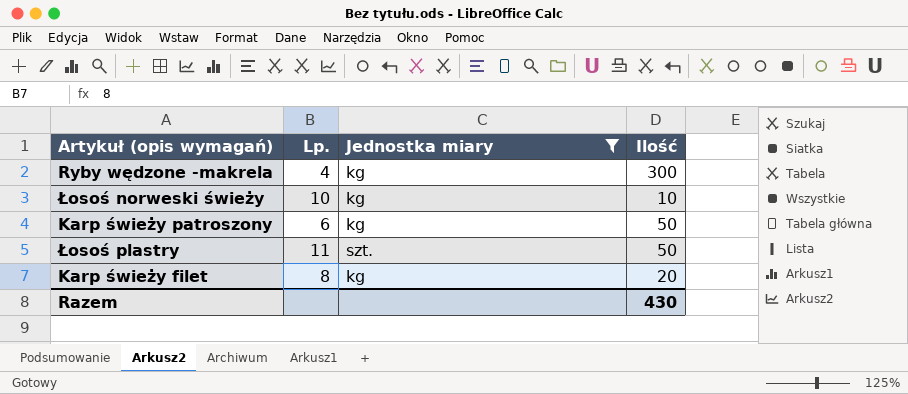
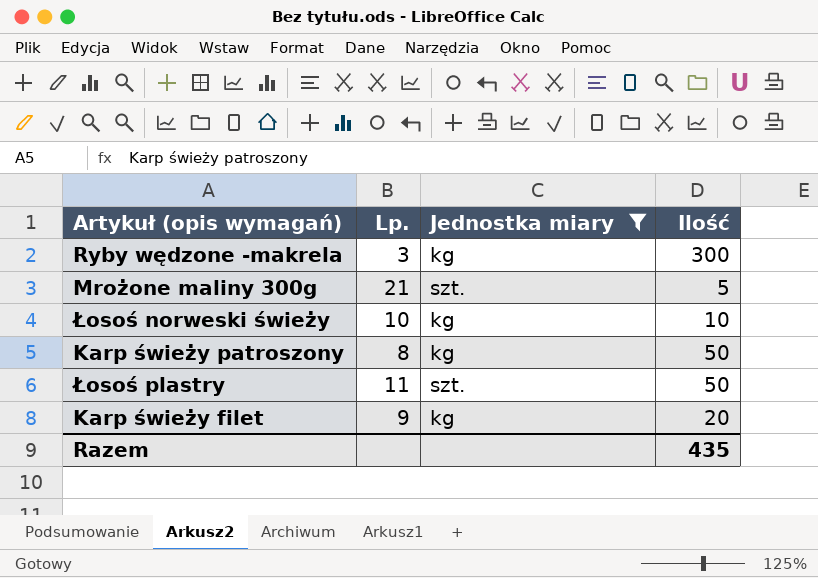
Ryby wędzone -makrela | Lp.: 4 -> 3
row Mrożone maliny 300g: none -> 21 | szt. | 5
Karp świeży patroszony | Lp.: 6 -> 8
Karp świeży filet | Lp.: 8 -> 9
Razem | Ilość: 430 -> 435

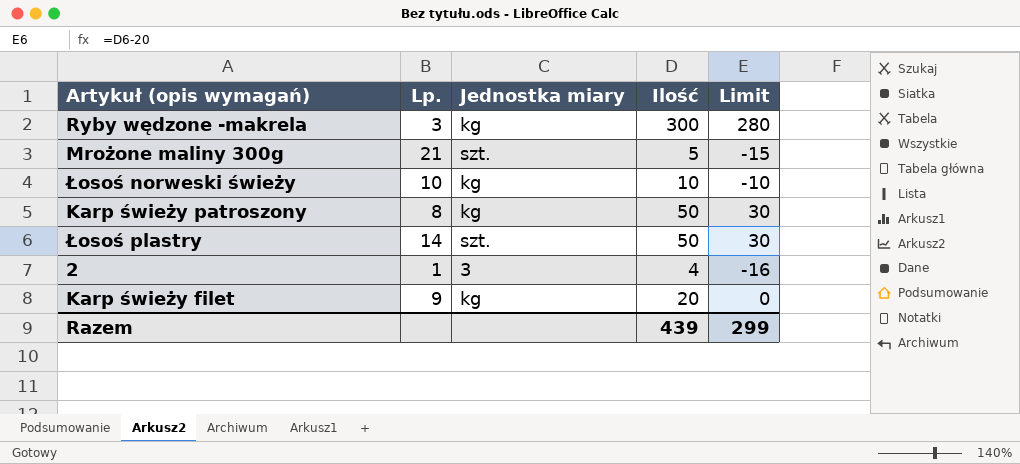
filter: Jednostka miary != 3 -> none
column Limit | formula: none -> [Ilość] - 20
Łosoś plastry | Lp.: 11 -> 14
Razem | Ilość: 435 -> 439

